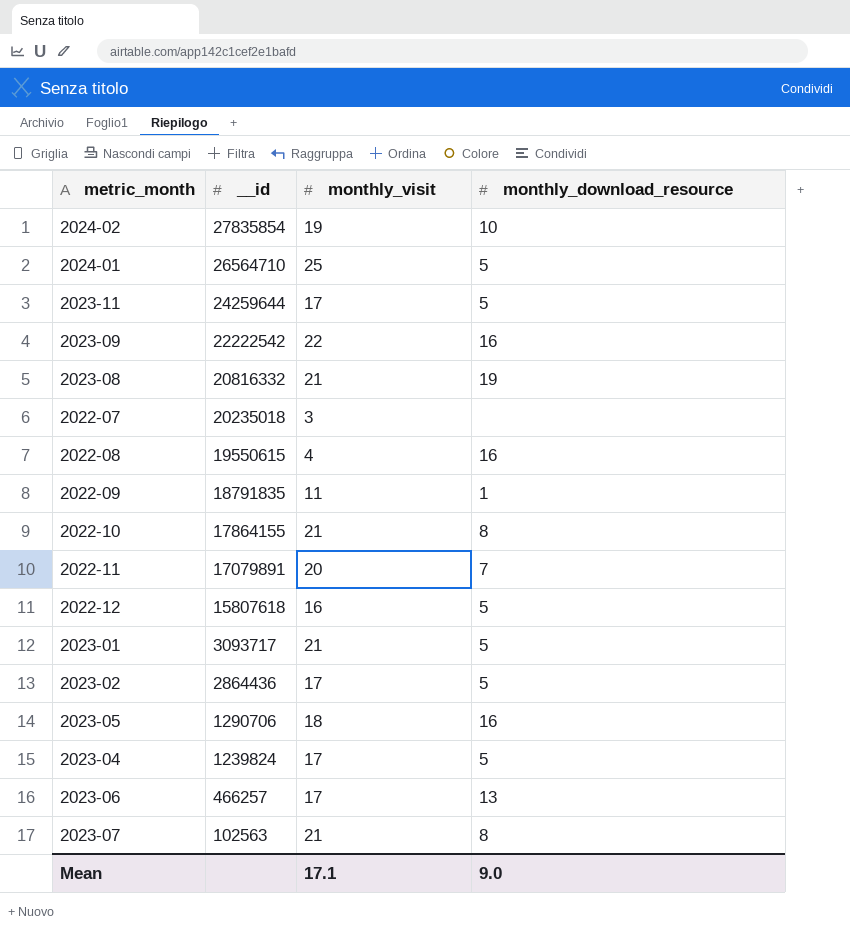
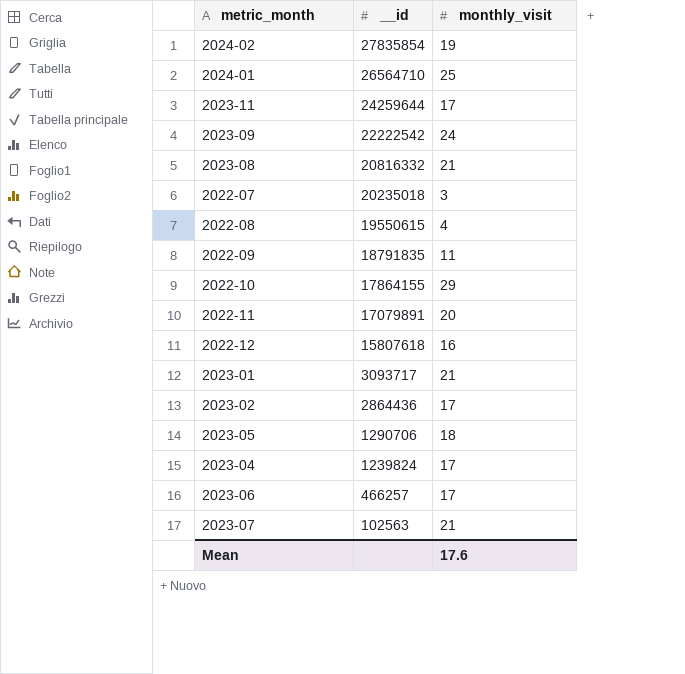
column monthly_download_resource | position: 4 -> none
2023-09 | monthly_visit: 22 -> 24
2022-10 | monthly_visit: 21 -> 29
Mean | monthly_visit: 17.1 -> 17.6

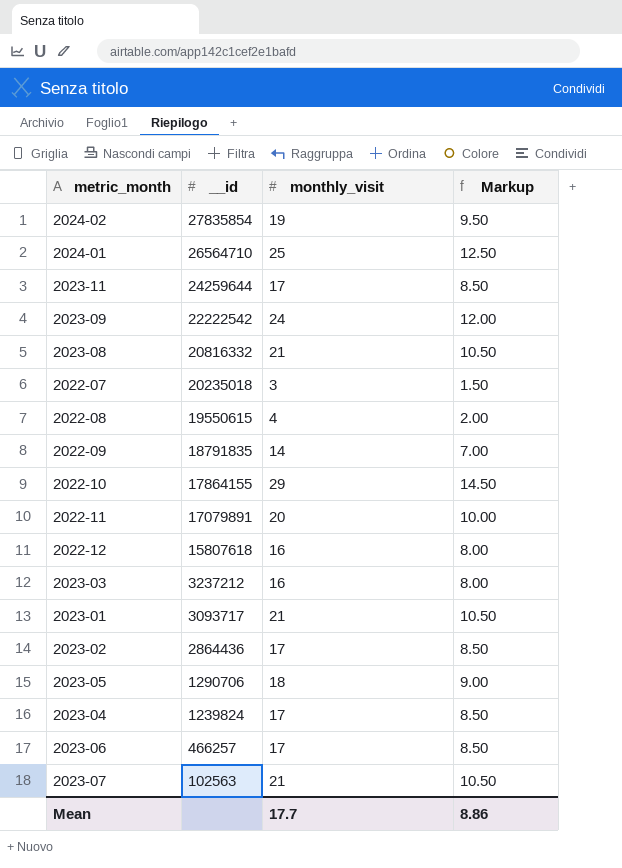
column Markup | formula: none -> [monthly_visit] * 0.5
2022-09 | monthly_visit: 11 -> 14
row 2023-03: none -> 3237212 | 16 | 8.00
Mean | monthly_visit: 17.6 -> 17.7

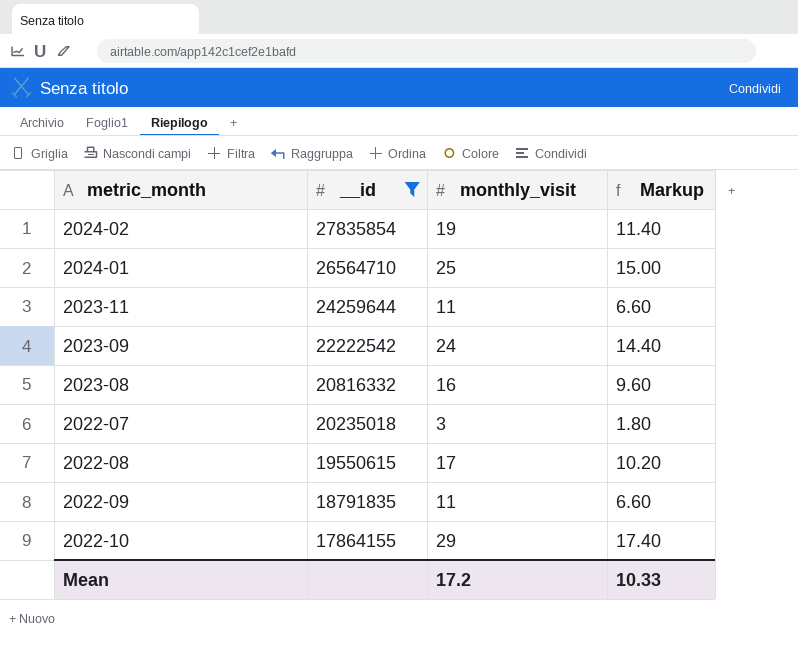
filter: none -> __id >= 17864155
column Markup | formula: [monthly_visit] * 0.5 -> [monthly_visit] * 0.6
2023-11 | monthly_visit: 17 -> 11
2023-08 | monthly_visit: 21 -> 16
2022-08 | monthly_visit: 4 -> 17
2022-09 | monthly_visit: 14 -> 11
Mean | monthly_visit: 17.7 -> 17.2
Mean | Markup: 8.86 -> 10.33

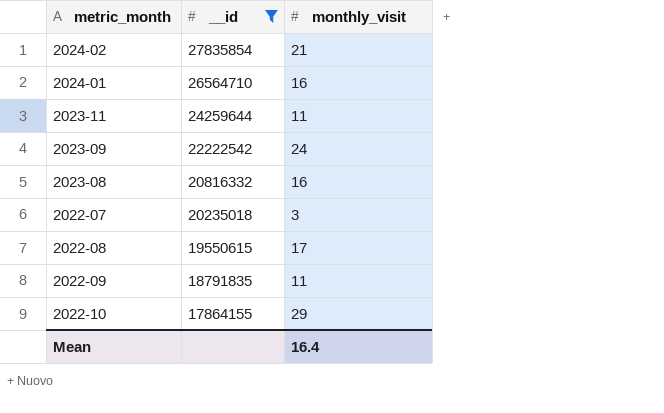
column Markup | formula: [monthly_visit] * 0.6 -> none
2024-02 | monthly_visit: 19 -> 21
2024-01 | monthly_visit: 25 -> 16
Mean | monthly_visit: 17.2 -> 16.4

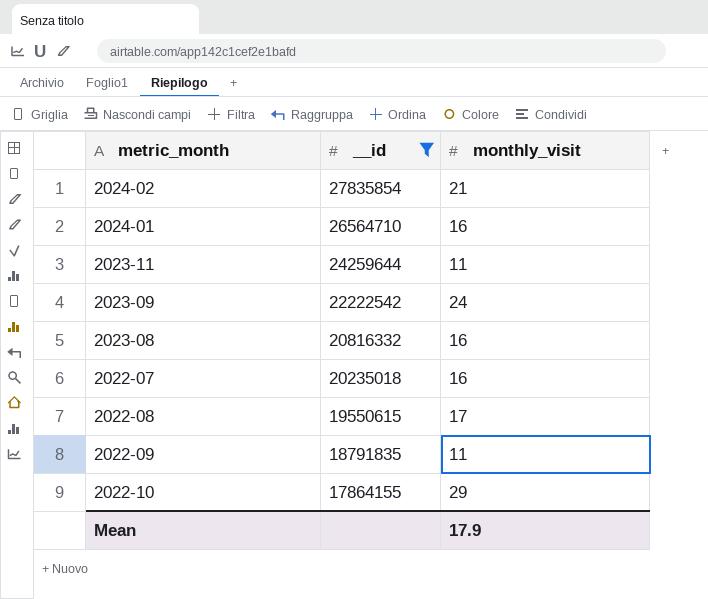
2022-07 | monthly_visit: 3 -> 16
Mean | monthly_visit: 16.4 -> 17.9

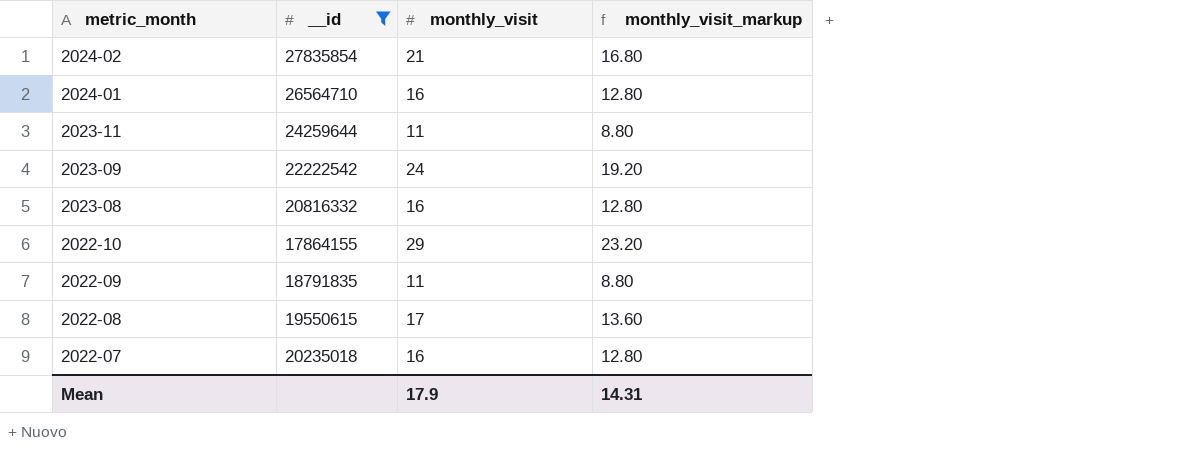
row order: __id descending -> metric_month descending
column monthly_visit_markup | formula: none -> [monthly_visit] * 0.8

